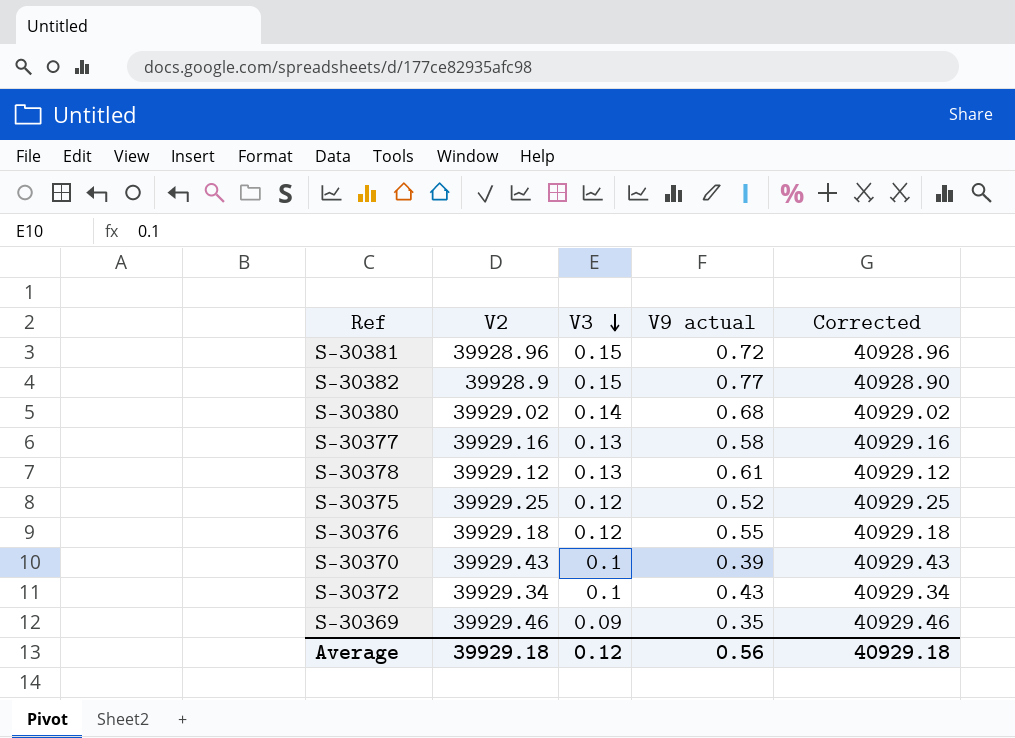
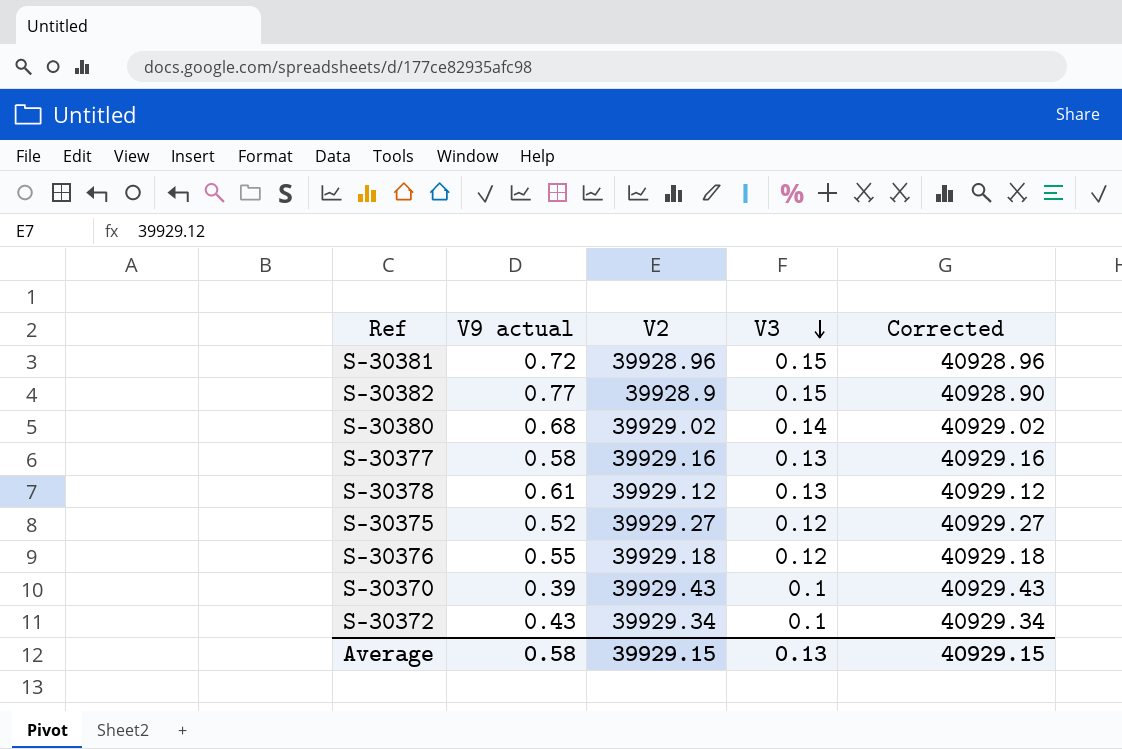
column V9 actual | position: 4 -> 2
row S-30369: 39929.46 | 0.09 | 0.35 | 40929.46 -> none
S-30375 | V2: 39929.25 -> 39929.27
S-30375 | Corrected: 40929.25 -> 40929.27
Average | V9 actual: 0.56 -> 0.58
Average | V2: 39929.18 -> 39929.15
Average | V3: 0.12 -> 0.13
Average | Corrected: 40929.18 -> 40929.15

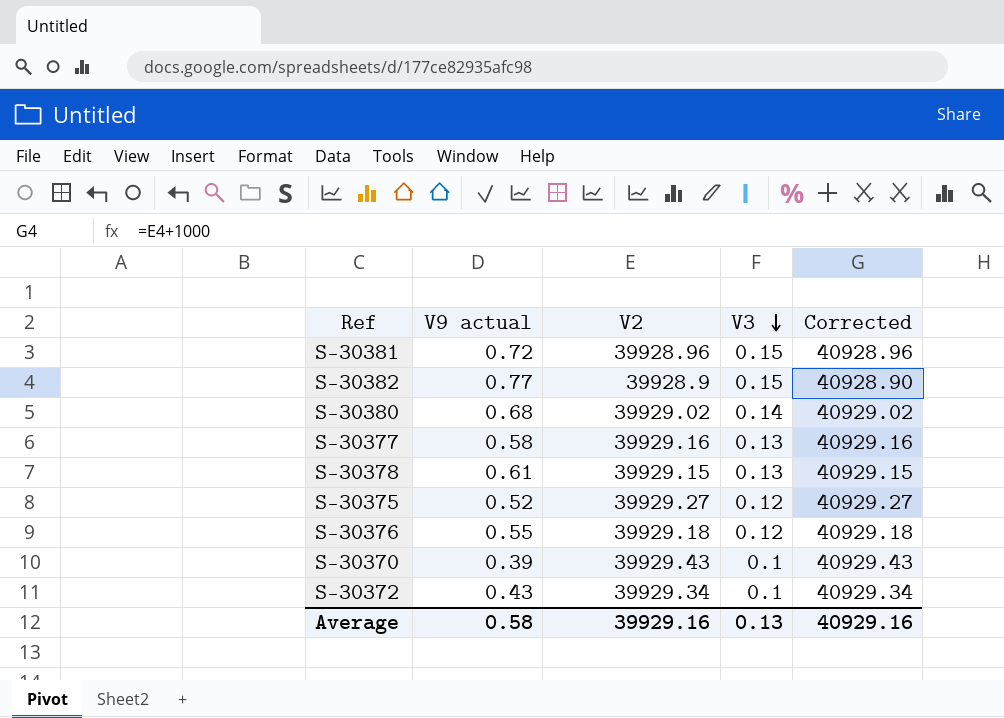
S-30378 | V2: 39929.12 -> 39929.15
S-30378 | Corrected: 40929.12 -> 40929.15
Average | V2: 39929.15 -> 39929.16
Average | Corrected: 40929.15 -> 40929.16

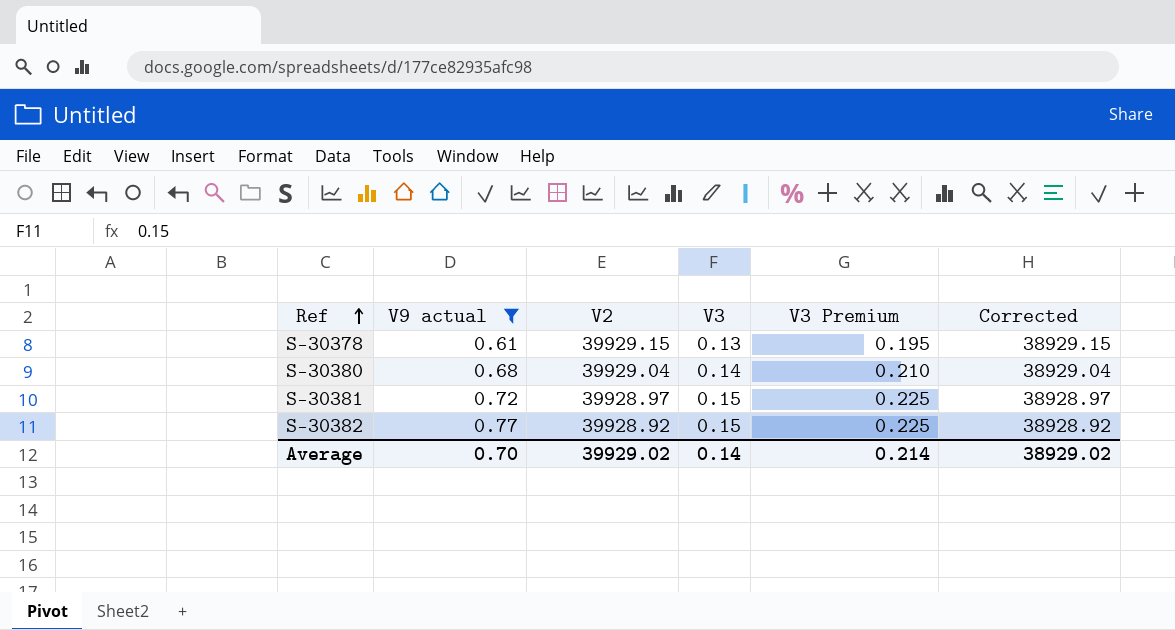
filter: none -> V9 actual >= 0.61
row order: V3 descending -> Ref ascending
column V3 Premium | formula: none -> [V3] * 1.5
column Corrected | formula: [V2] + 1000 -> [V2] - 1000
S-30380 | V2: 39929.02 -> 39929.04
S-30381 | V2: 39928.96 -> 39928.97
S-30382 | V2: 39928.9 -> 39928.92
Average | V9 actual: 0.58 -> 0.70
Average | V2: 39929.16 -> 39929.02
Average | V3: 0.13 -> 0.14
Average | Corrected: 40929.16 -> 38929.02

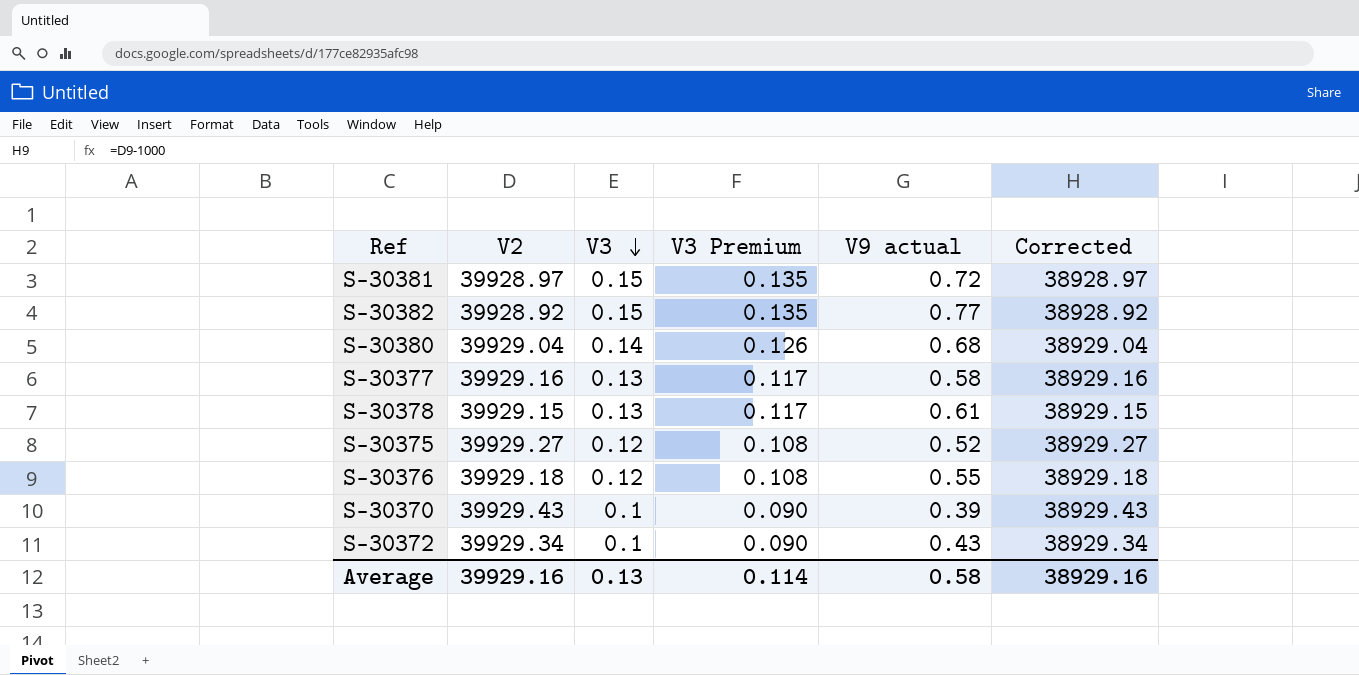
filter: V9 actual >= 0.61 -> none
row order: Ref ascending -> V3 descending
column V3 Premium | formula: [V3] * 1.5 -> [V3] * 0.9
column V9 actual | position: 2 -> 5
Average | V2: 39929.02 -> 39929.16
Average | V3: 0.14 -> 0.13
Average | V3 Premium: 0.214 -> 0.114
Average | V9 actual: 0.70 -> 0.58
Average | Corrected: 38929.02 -> 38929.16

